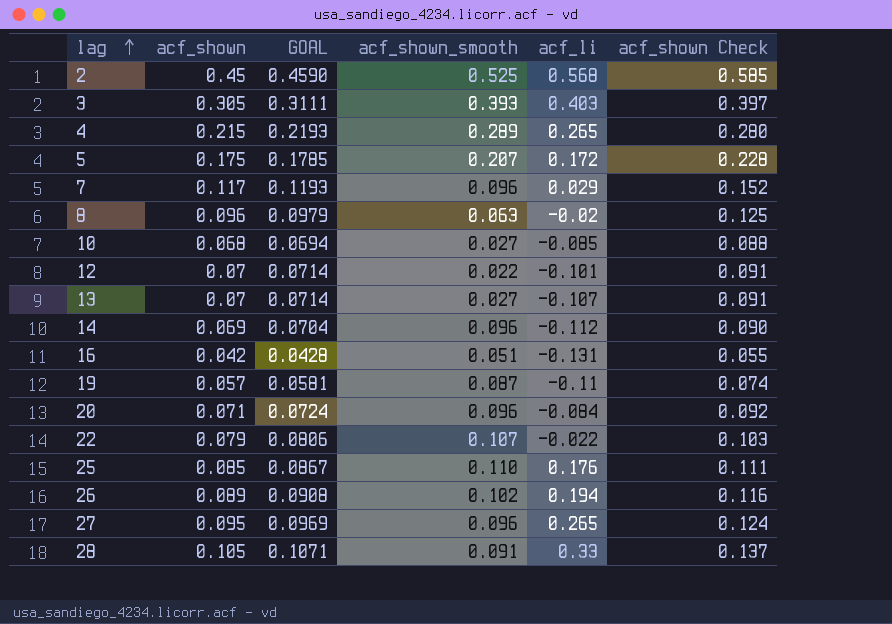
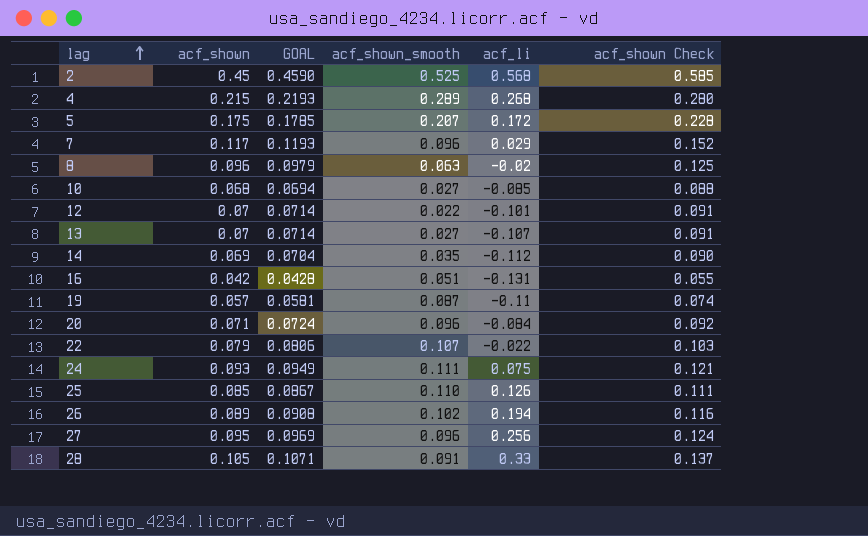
row 3: 0.305 | 0.3111 | 0.393 | 0.403 | 0.397 -> none
4 | acf_li: 0.265 -> 0.268
14 | acf_shown_smooth: 0.096 -> 0.035
row 24: none -> 0.093 | 0.0949 | 0.111 | 0.075 | 0.121
25 | acf_li: 0.176 -> 0.126
27 | acf_li: 0.265 -> 0.256

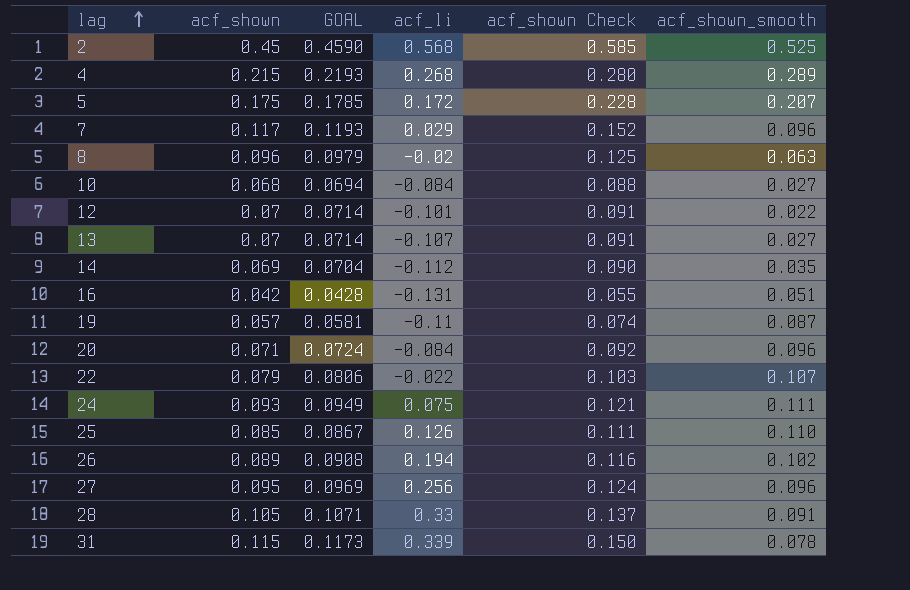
column acf_shown_smooth | position: 4 -> 6
10 | acf_li: -0.085 -> -0.084
row 31: none -> 0.115 | 0.1173 | 0.339 | 0.150 | 0.078

